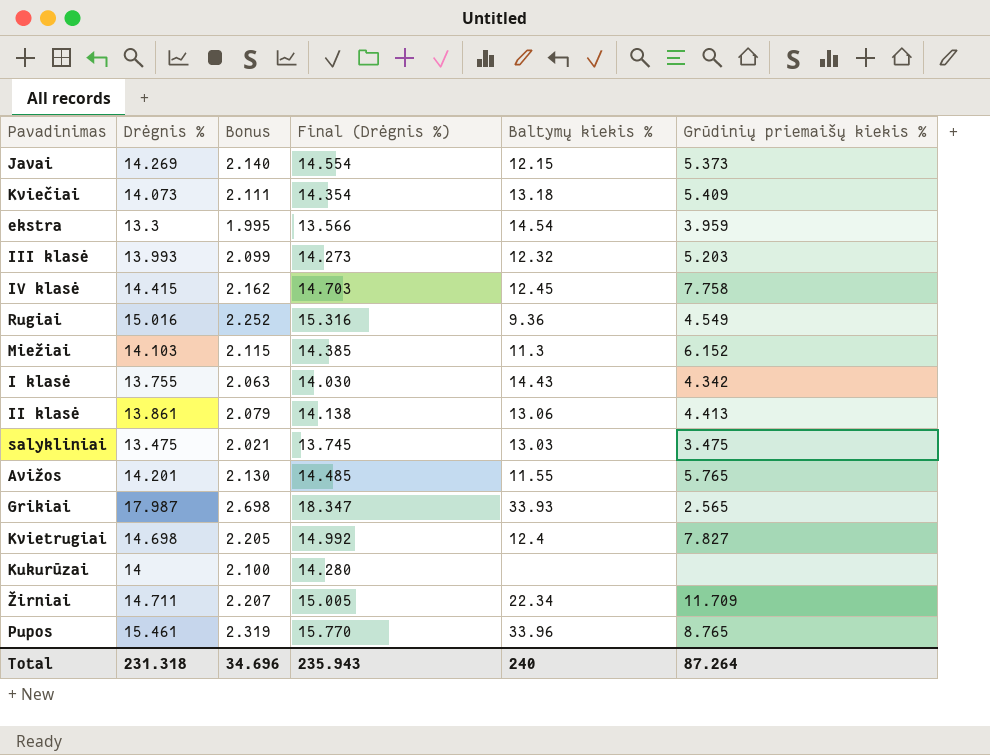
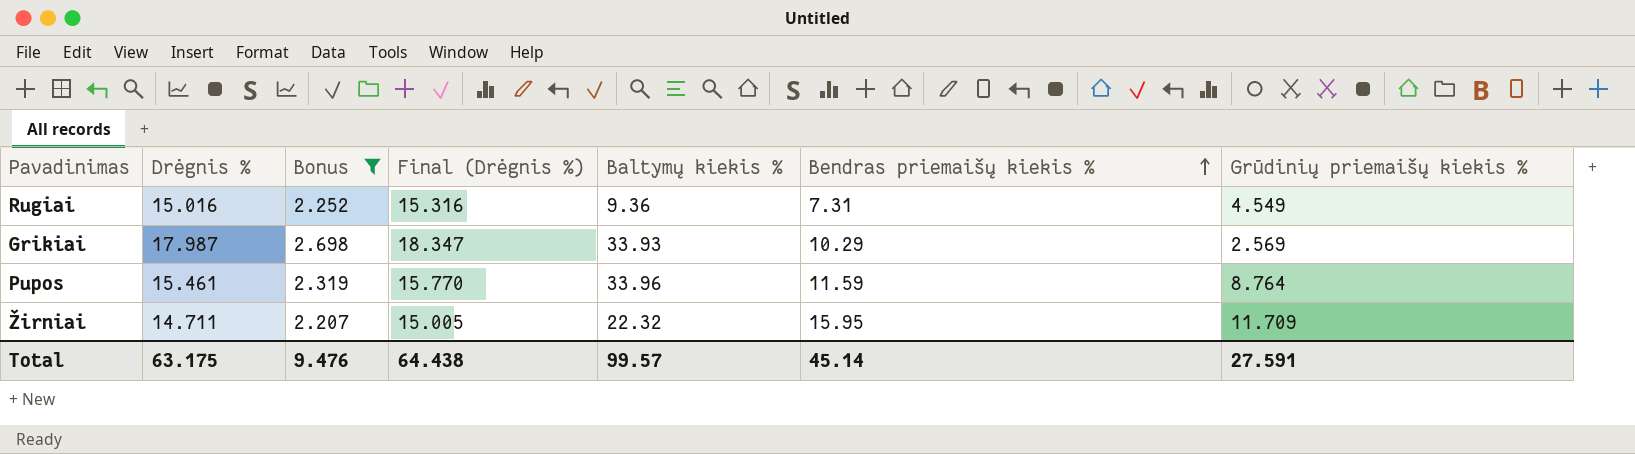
filter: none -> Bonus >= 2.207
row order: none -> Bendras priemaišų kiekis % ascending
column Bendras priemaišų kiekis % | position: none -> 6
Grikiai | Grūdinių priemaišų kiekis %: 2.565 -> 2.569
Pupos | Grūdinių priemaišų kiekis %: 8.765 -> 8.764
Žirniai | Baltymų kiekis %: 22.34 -> 22.32
Total | Drėgnis %: 231.318 -> 63.175
Total | Bonus: 34.696 -> 9.476
Total | Final (Drėgnis %): 235.943 -> 64.438
Total | Baltymų kiekis %: 240 -> 99.57
Total | Grūdinių priemaišų kiekis %: 87.264 -> 27.591

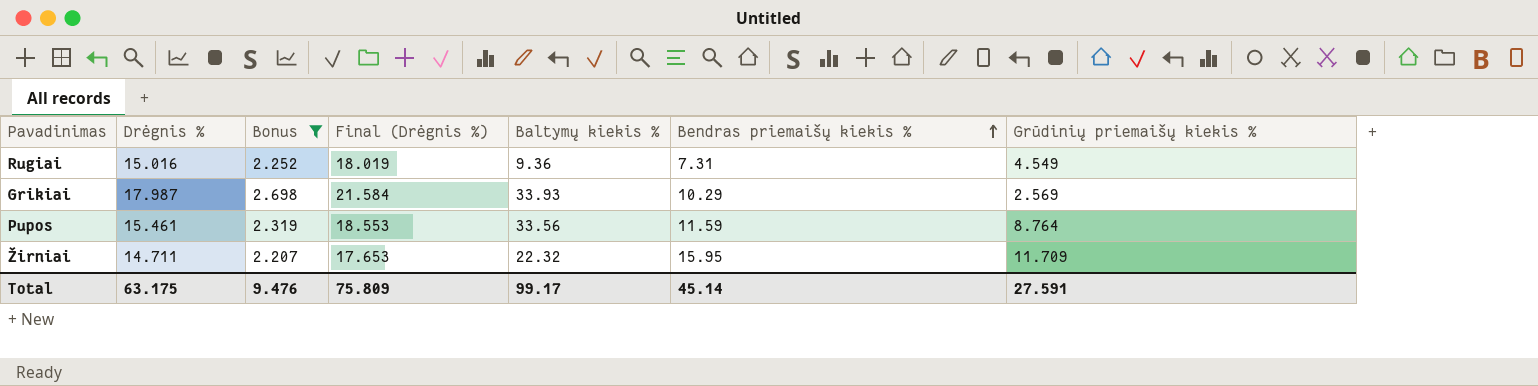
column Final (Drėgnis %) | formula: [Drėgnis %] * 1.02 -> [Drėgnis %] * 1.2
Pupos | Baltymų kiekis %: 33.96 -> 33.56
Total | Final (Drėgnis %): 64.438 -> 75.809
Total | Baltymų kiekis %: 99.57 -> 99.17

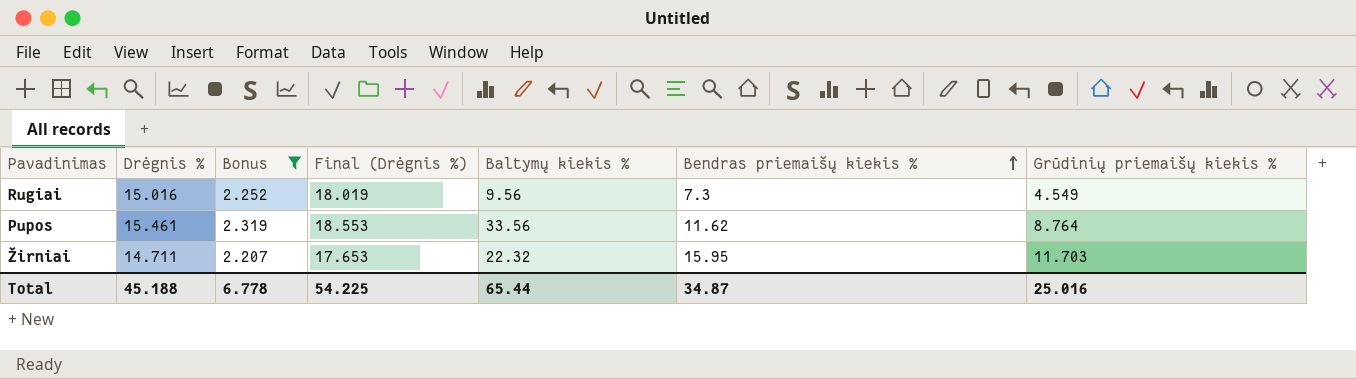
row Grikiai: 17.987 | 2.698 | 21.584 | 33.93 | 10.29 | 2.569 -> none
Rugiai | Baltymų kiekis %: 9.36 -> 9.56
Rugiai | Bendras priemaišų kiekis %: 7.31 -> 7.3
Pupos | Bendras priemaišų kiekis %: 11.59 -> 11.62
Žirniai | Grūdinių priemaišų kiekis %: 11.709 -> 11.703
Total | Drėgnis %: 63.175 -> 45.188
Total | Bonus: 9.476 -> 6.778
Total | Final (Drėgnis %): 75.809 -> 54.225
Total | Baltymų kiekis %: 99.17 -> 65.44
Total | Bendras priemaišų kiekis %: 45.14 -> 34.87
Total | Grūdinių priemaišų kiekis %: 27.591 -> 25.016

